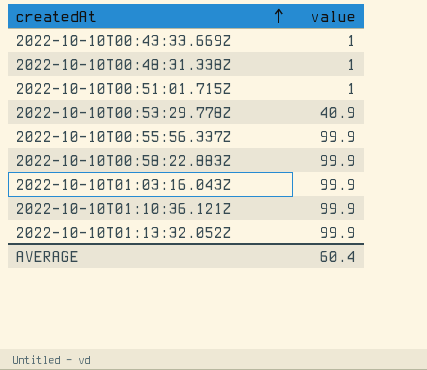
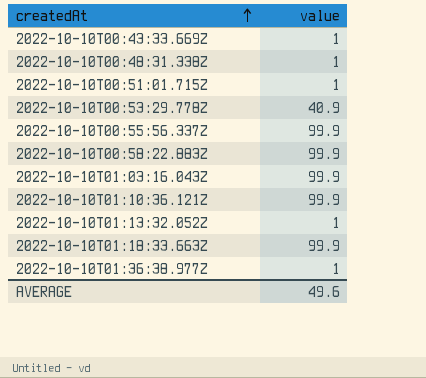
2022-10-10T01:13:32.052Z | value: 99.9 -> 1
row 2022-10-10T01:18:33.663Z: none -> 99.9
row 2022-10-10T01:36:38.977Z: none -> 1
AVERAGE | value: 60.4 -> 49.6

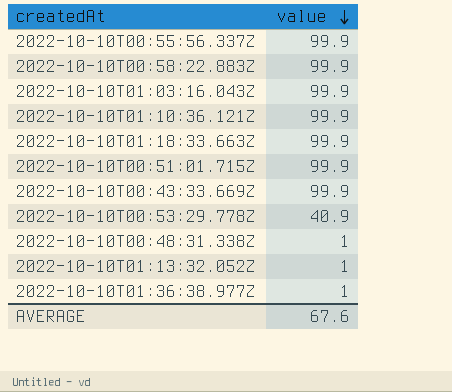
row order: createdAt ascending -> value descending
2022-10-10T00:51:01.715Z | value: 1 -> 99.9
2022-10-10T00:43:33.669Z | value: 1 -> 99.9
AVERAGE | value: 49.6 -> 67.6

